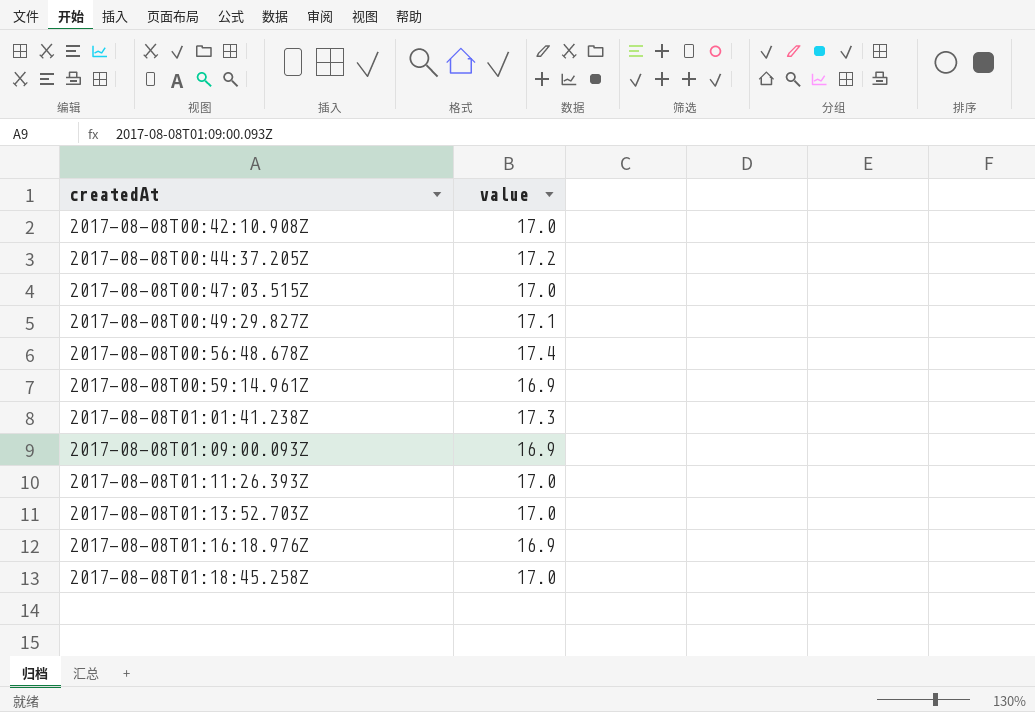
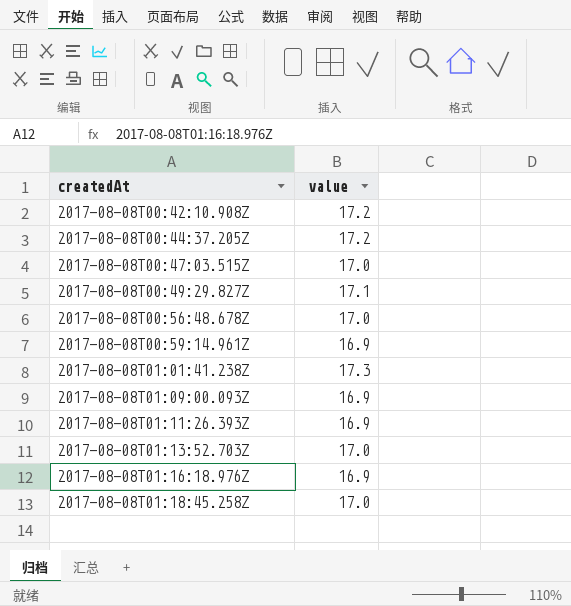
2017-08-08T00:42:10.908Z | value: 17.0 -> 17.2
2017-08-08T00:56:48.678Z | value: 17.4 -> 17.0
2017-08-08T01:11:26.393Z | value: 17.0 -> 16.9

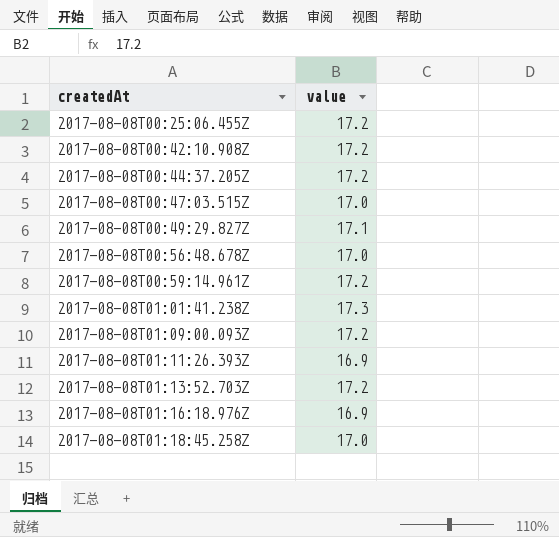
row 2017-08-08T00:25:06.455Z: none -> 17.2
2017-08-08T00:59:14.961Z | value: 16.9 -> 17.2
2017-08-08T01:09:00.093Z | value: 16.9 -> 17.2
2017-08-08T01:13:52.703Z | value: 17.0 -> 17.2

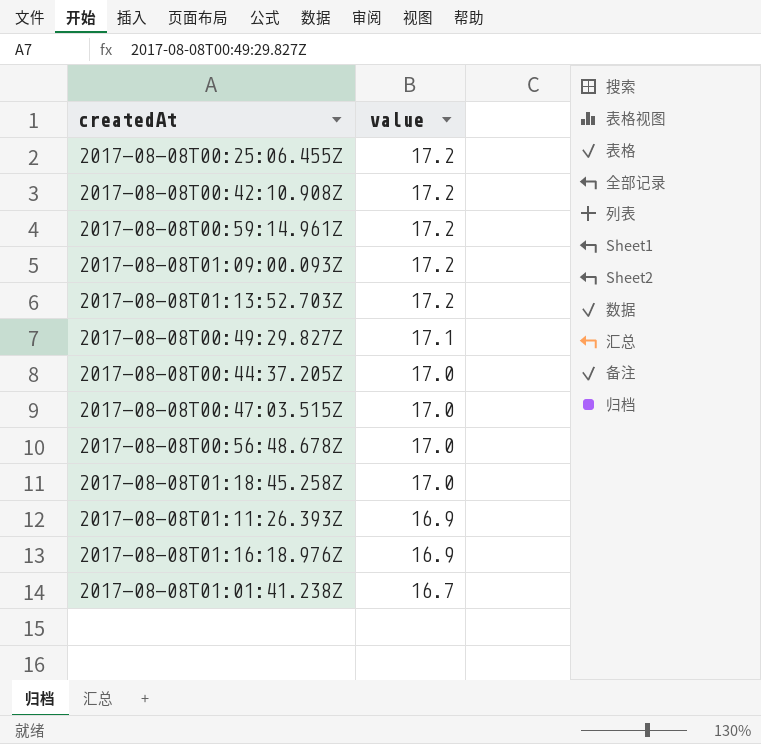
row order: createdAt ascending -> value descending
2017-08-08T00:44:37.205Z | value: 17.2 -> 17.0
2017-08-08T01:01:41.238Z | value: 17.3 -> 16.7

